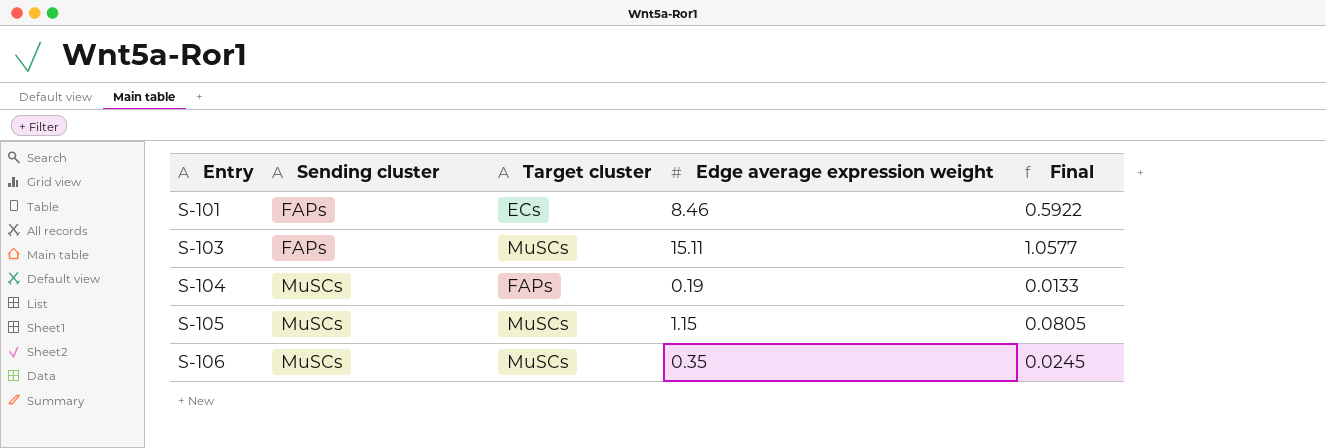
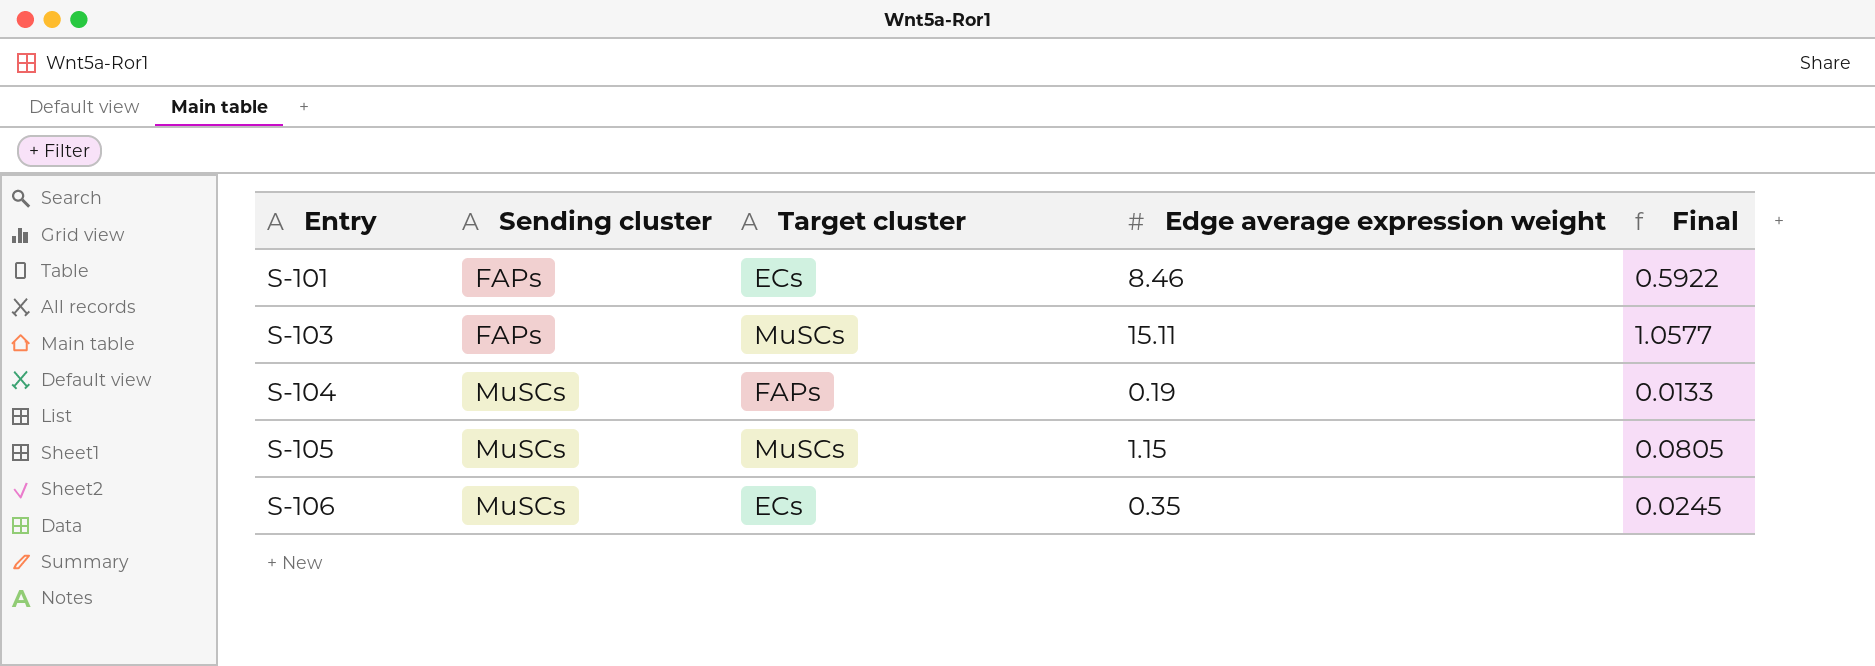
S-106 | Target cluster: MuSCs -> ECs

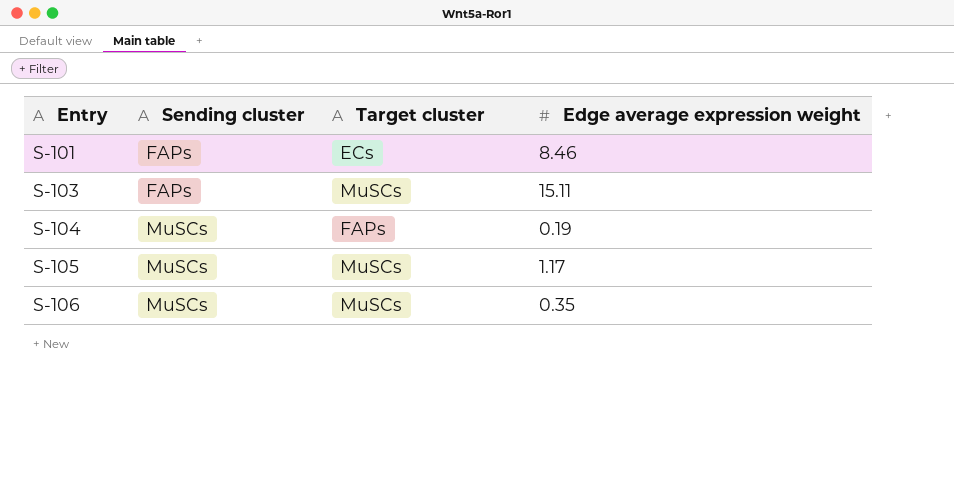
column Final | formula: [Edge average expression weight] * 0.07 -> none
S-105 | Edge average expression weight: 1.15 -> 1.17
S-106 | Target cluster: ECs -> MuSCs

